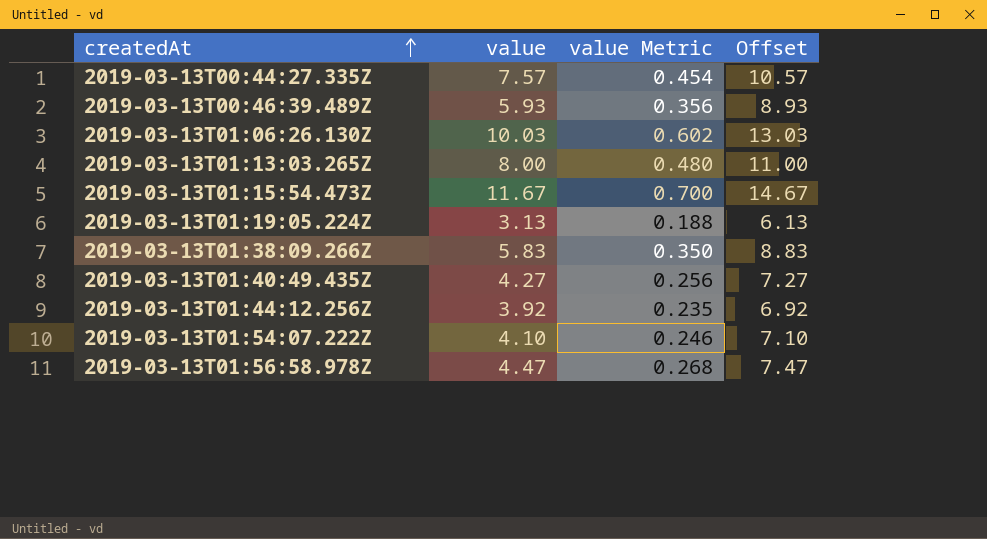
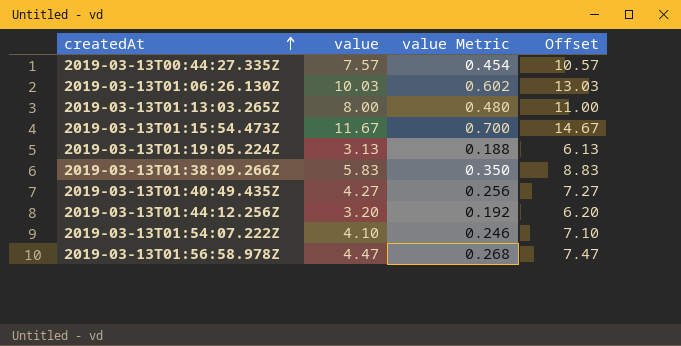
row 2019-03-13T00:46:39.489Z: 5.93 | 0.356 | 8.93 -> none
2019-03-13T01:44:12.256Z | value: 3.92 -> 3.20
2019-03-13T01:44:12.256Z | value Metric: 0.235 -> 0.192
2019-03-13T01:44:12.256Z | Offset: 6.92 -> 6.20

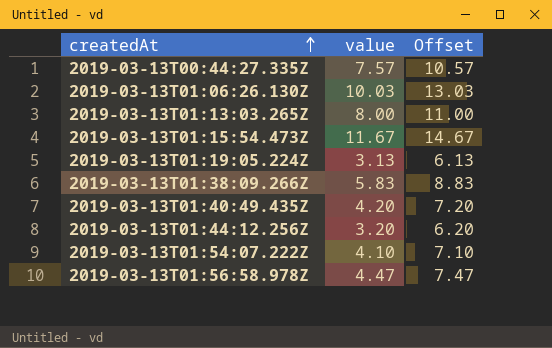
column value Metric | formula: [value] * 0.06 -> none
2019-03-13T01:40:49.435Z | value: 4.27 -> 4.20
2019-03-13T01:40:49.435Z | Offset: 7.27 -> 7.20

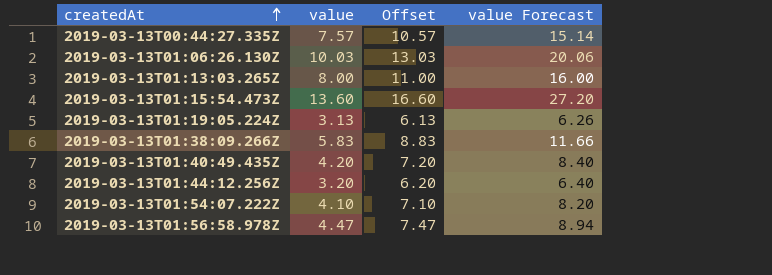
column value Forecast | formula: none -> [value] * 2
2019-03-13T01:15:54.473Z | value: 11.67 -> 13.60
2019-03-13T01:15:54.473Z | Offset: 14.67 -> 16.60

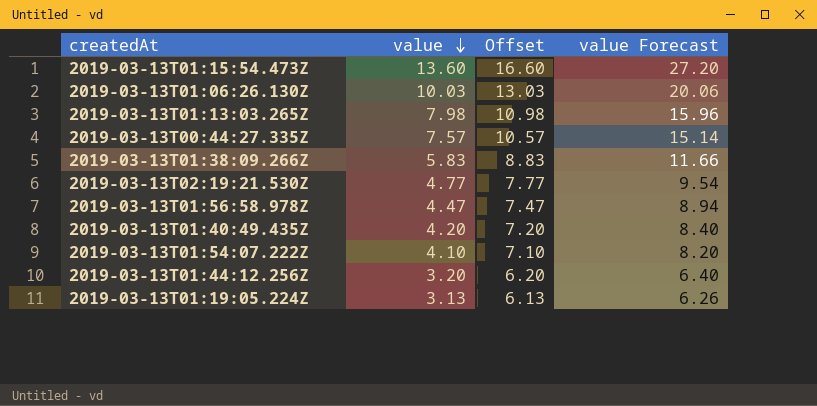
row order: createdAt ascending -> value descending
2019-03-13T01:13:03.265Z | value: 8.00 -> 7.98
2019-03-13T01:13:03.265Z | Offset: 11.00 -> 10.98
2019-03-13T01:13:03.265Z | value Forecast: 16.00 -> 15.96
row 2019-03-13T02:19:21.530Z: none -> 4.77 | 7.77 | 9.54

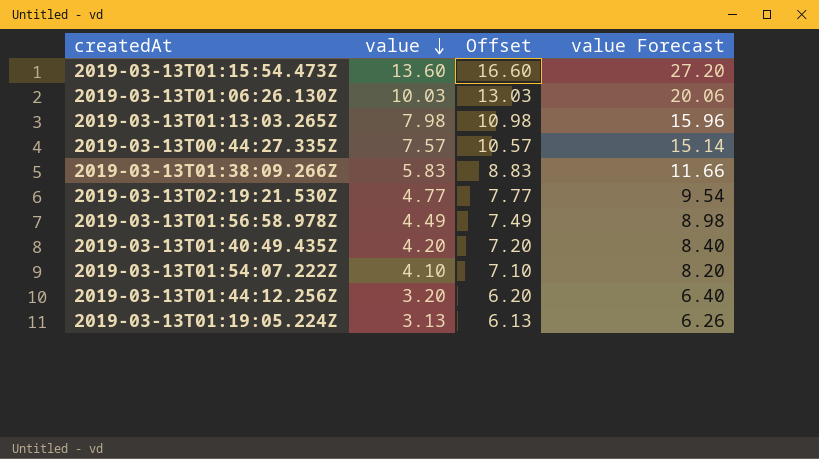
2019-03-13T01:56:58.978Z | value: 4.47 -> 4.49
2019-03-13T01:56:58.978Z | Offset: 7.47 -> 7.49
2019-03-13T01:56:58.978Z | value Forecast: 8.94 -> 8.98

